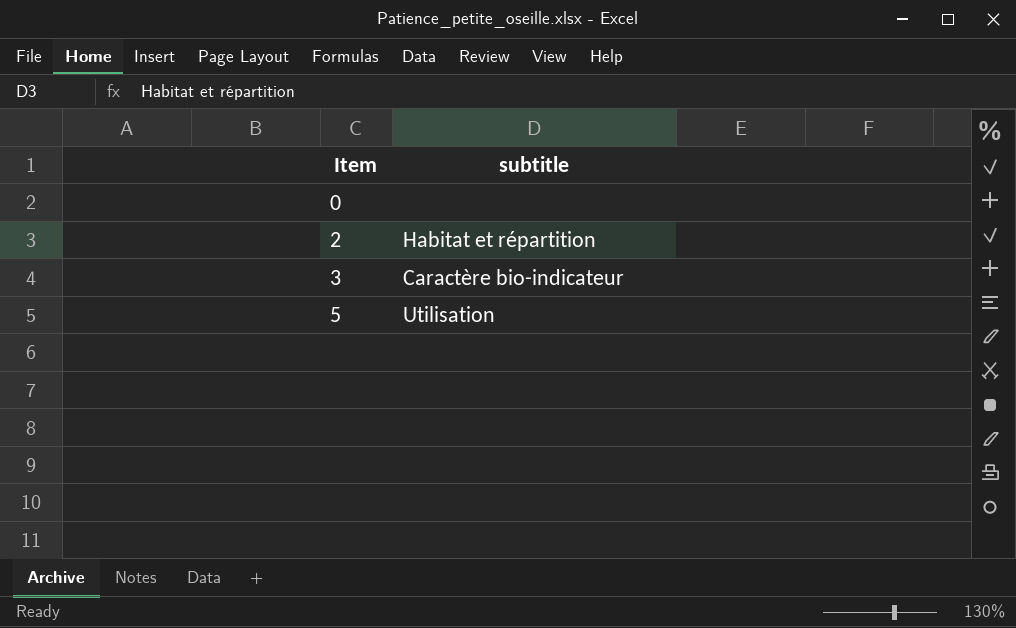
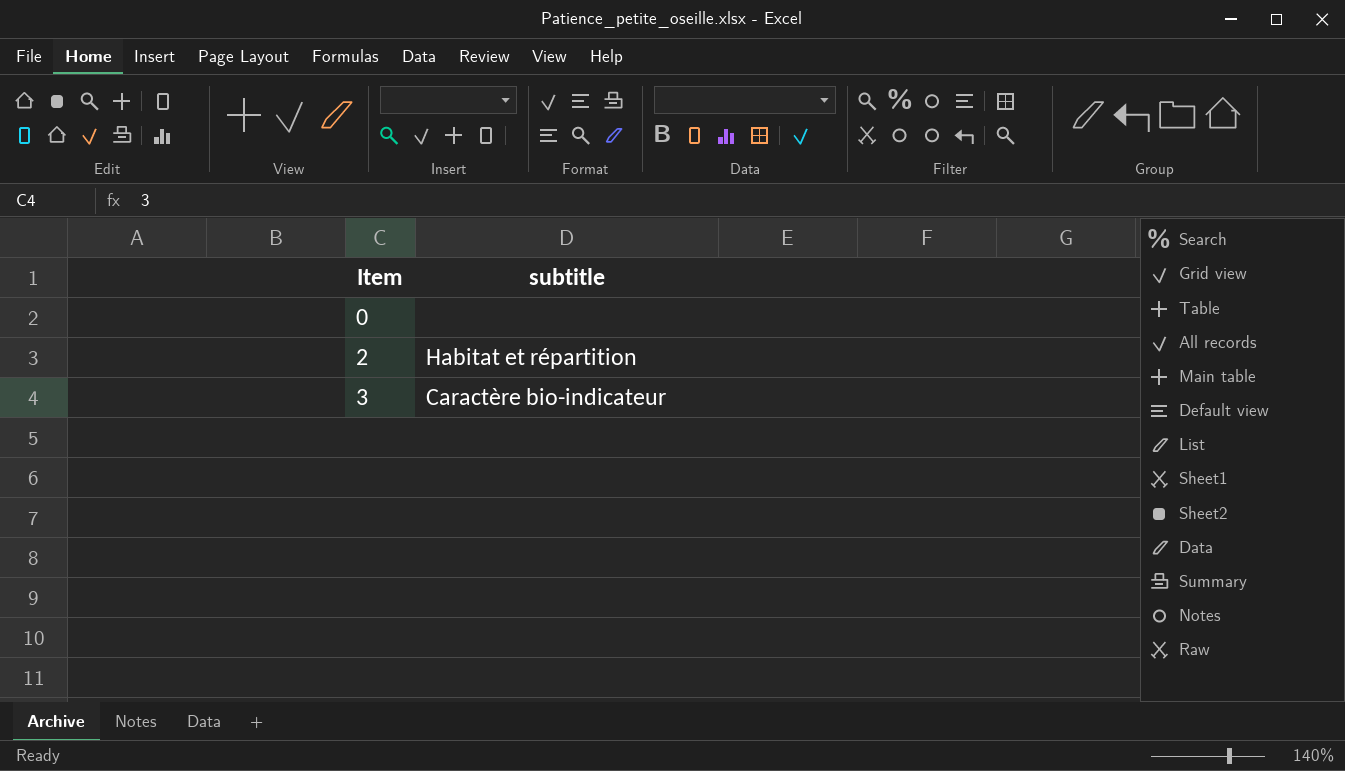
row 5: Utilisation -> none

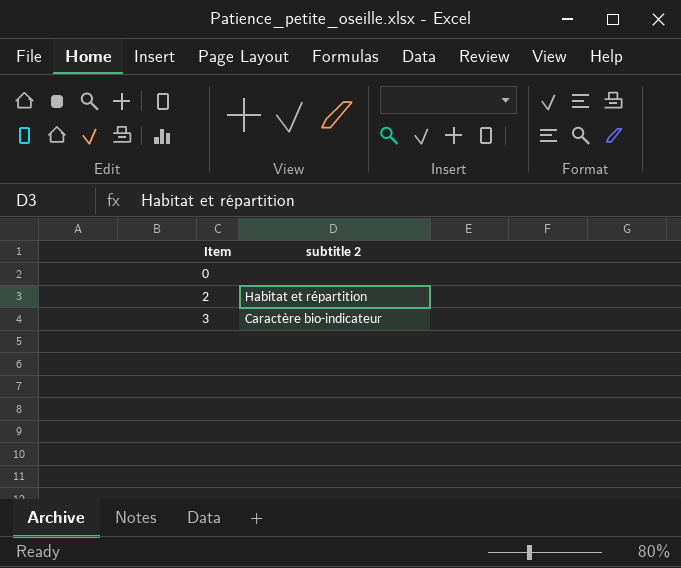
column name: subtitle -> subtitle 2

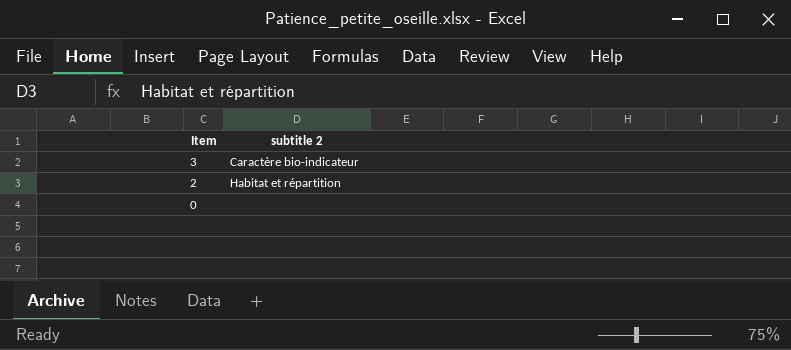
row order: Item ascending -> Item descending

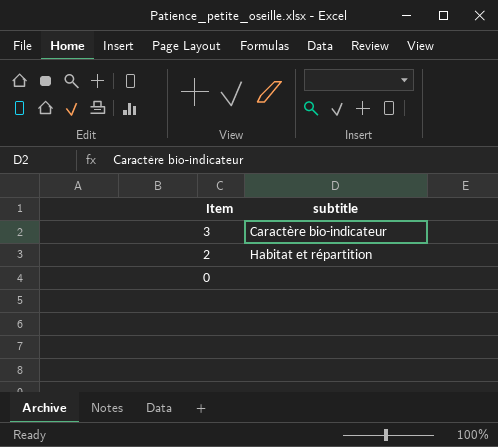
column name: subtitle 2 -> subtitle

